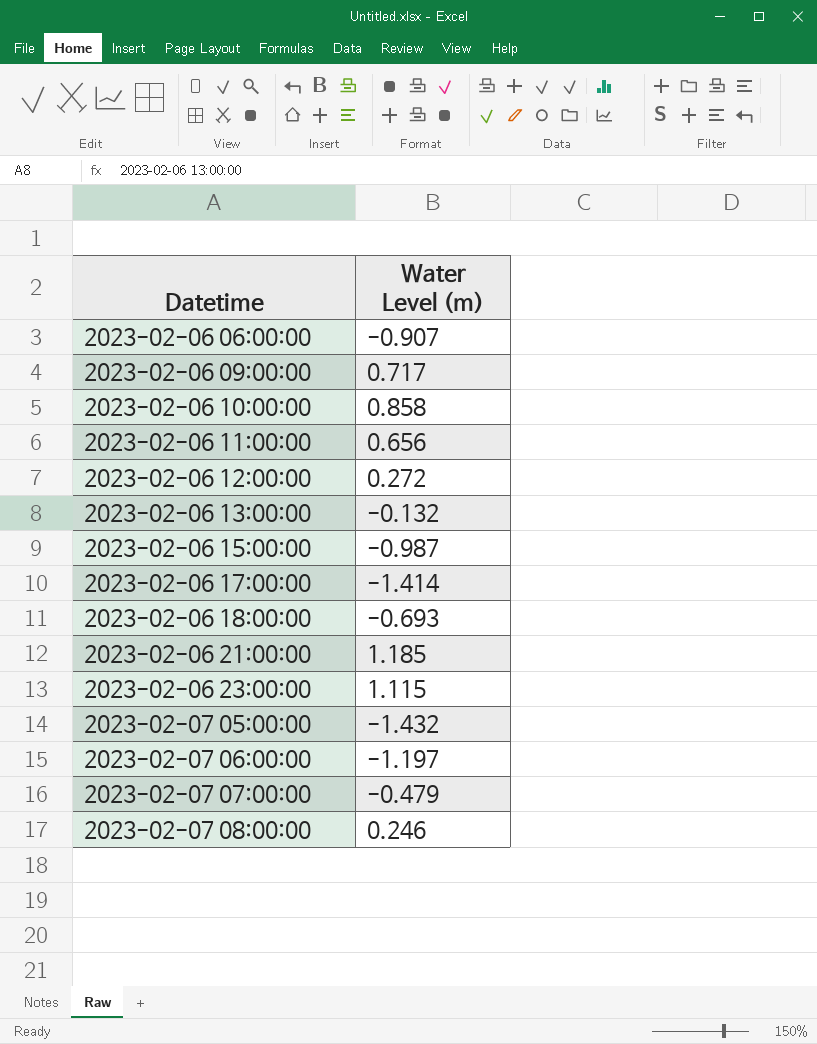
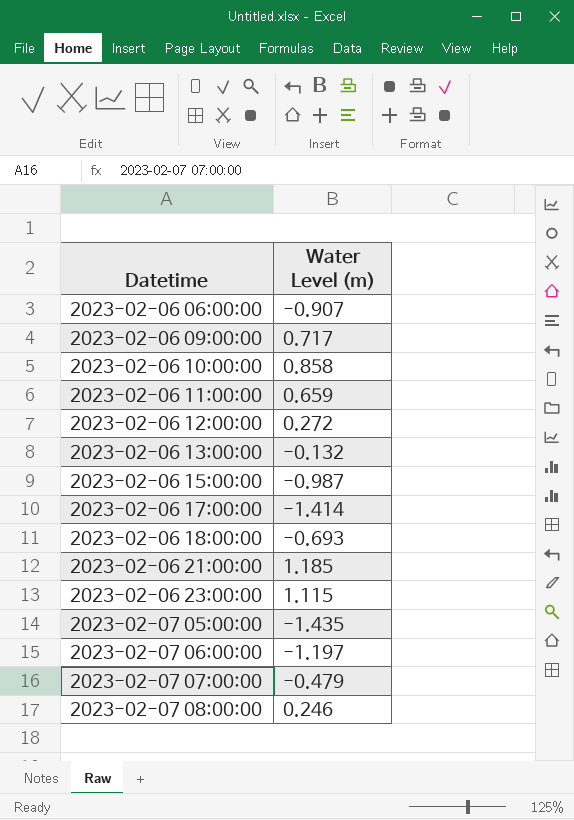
2023-02-06 11:00:00 | Water Level (m): 0.656 -> 0.659
2023-02-07 05:00:00 | Water Level (m): -1.432 -> -1.435

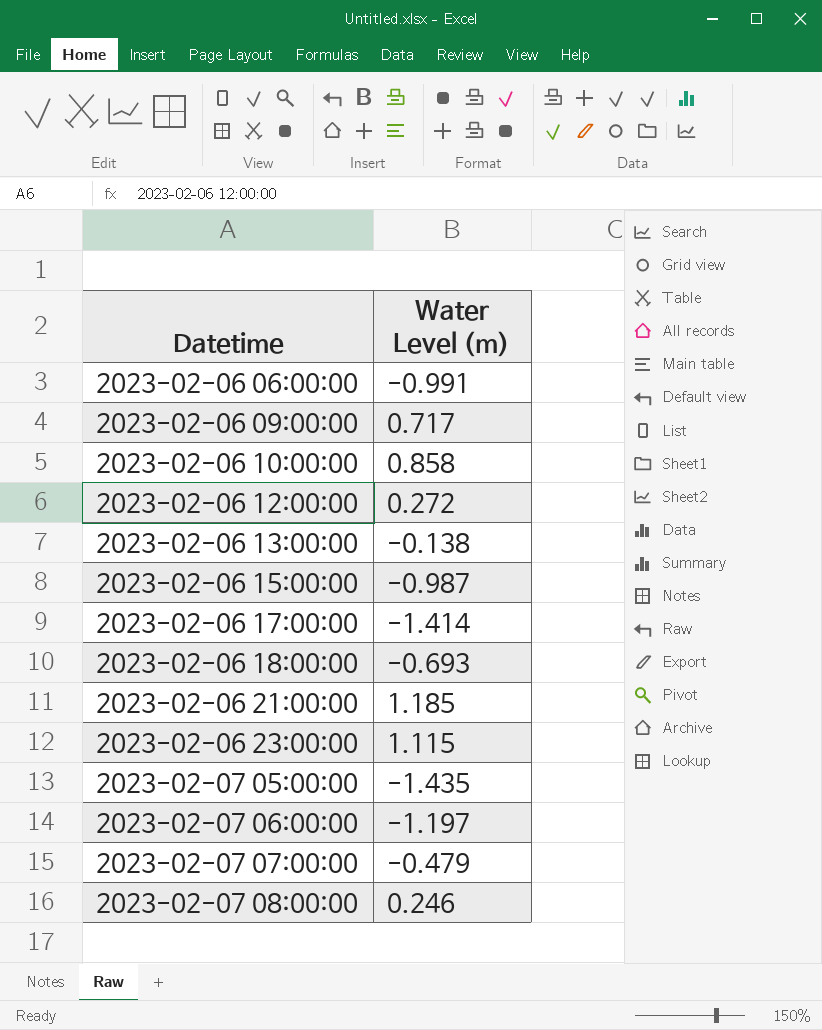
row 2023-02-06 11:00:00: 0.659 -> none
2023-02-06 06:00:00 | Water Level (m): -0.907 -> -0.991
2023-02-06 13:00:00 | Water Level (m): -0.132 -> -0.138

